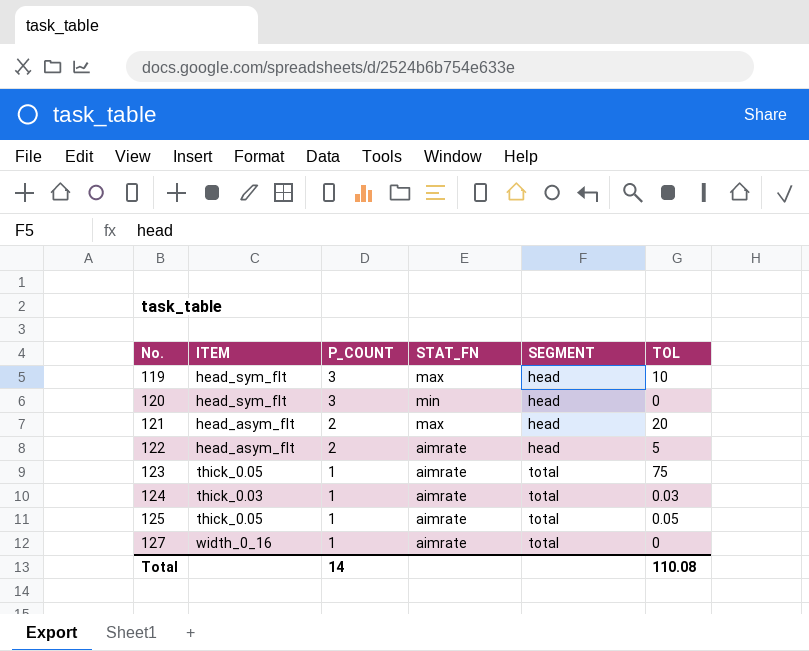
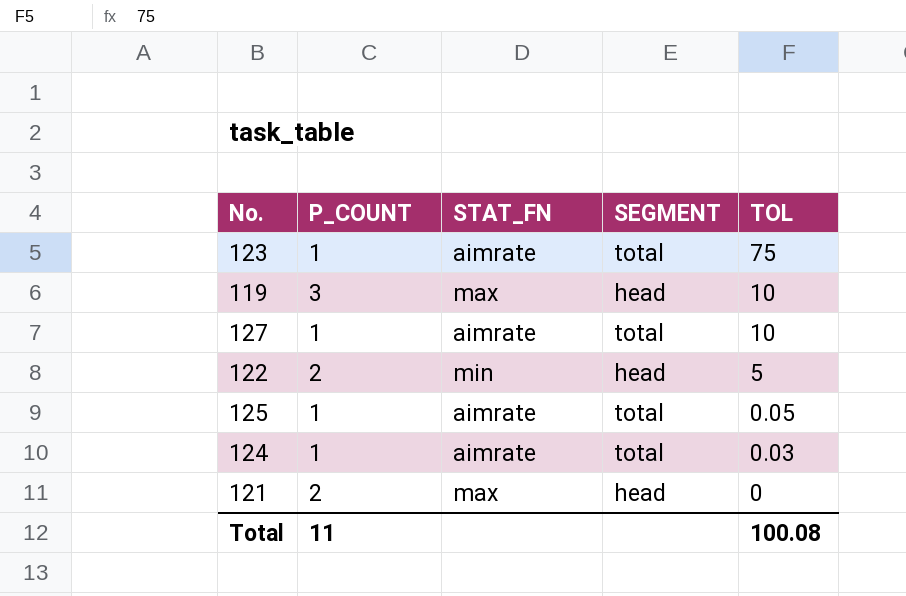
row order: No. ascending -> TOL descending
column ITEM | position: 2 -> none
row 120: head_sym_flt | 3 | min | head | 0 -> none
127 | TOL: 0 -> 10
122 | STAT_FN: aimrate -> min
121 | TOL: 20 -> 0
Total | P_COUNT: 14 -> 11
Total | TOL: 110.08 -> 100.08

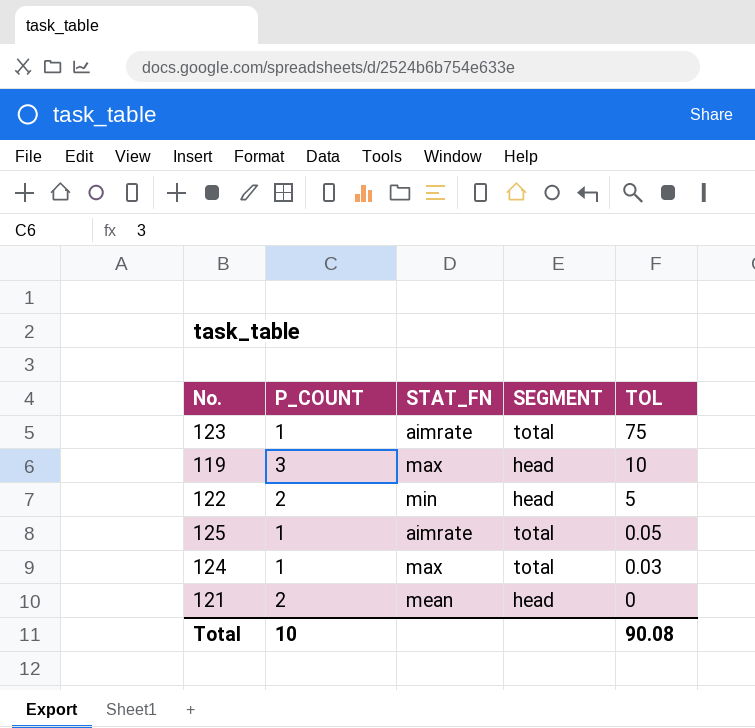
row 127: 1 | aimrate | total | 10 -> none
124 | STAT_FN: aimrate -> max
121 | STAT_FN: max -> mean
Total | P_COUNT: 11 -> 10
Total | TOL: 100.08 -> 90.08

